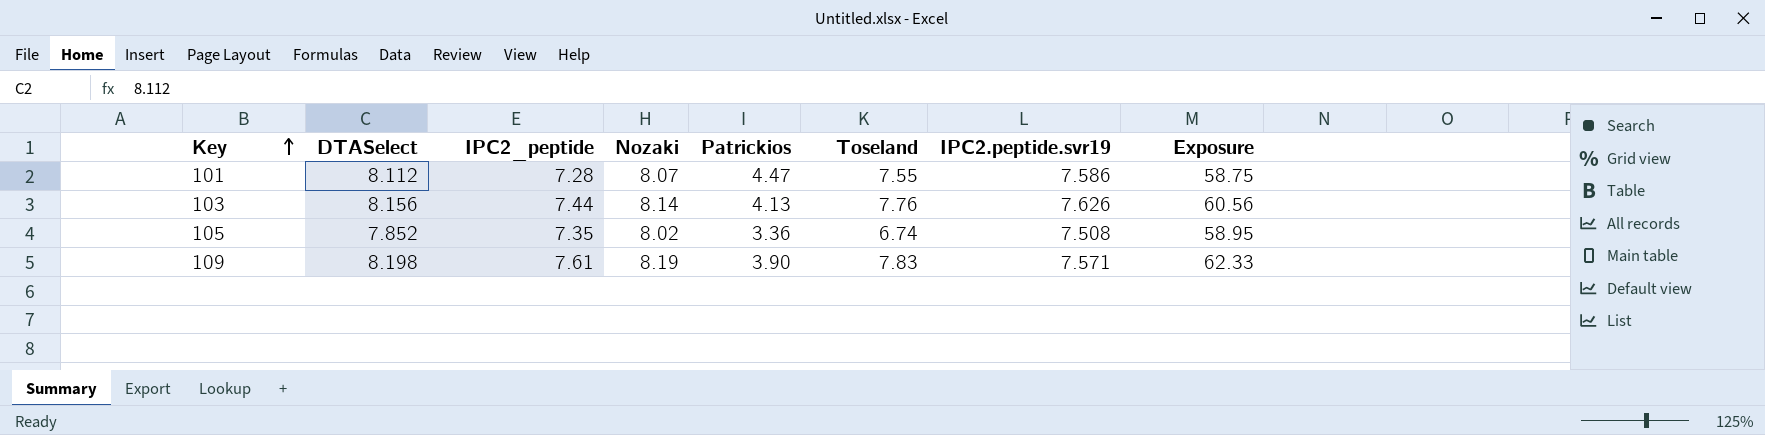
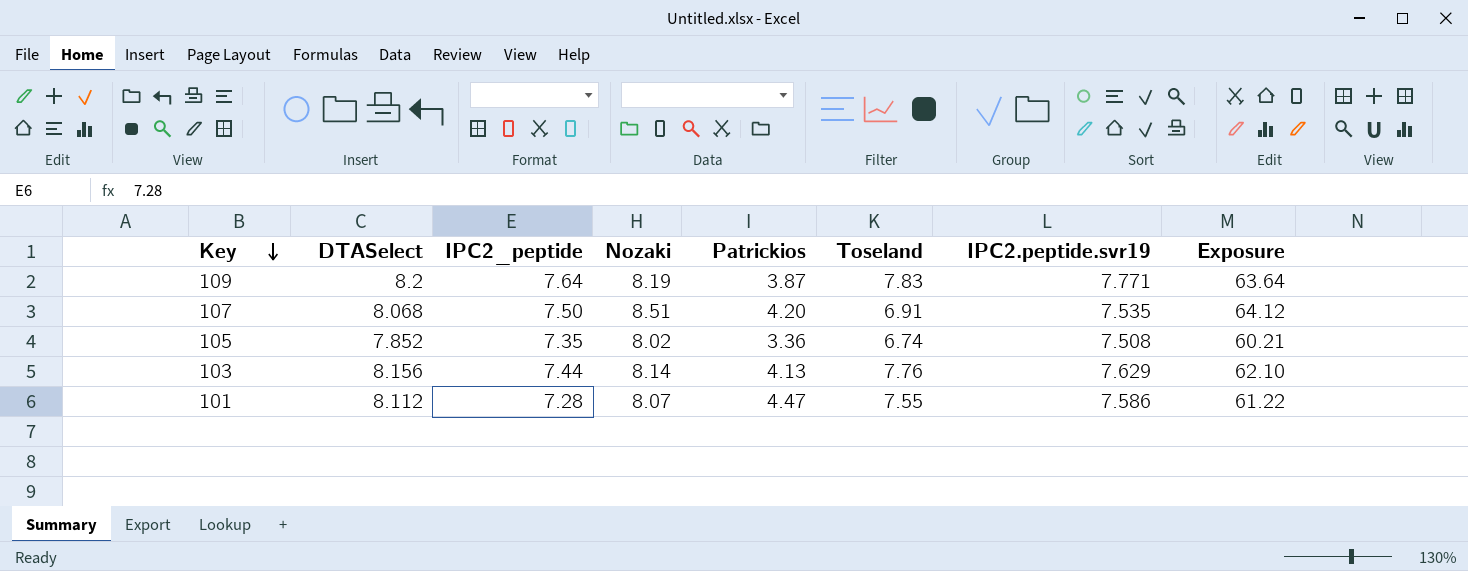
row order: Key ascending -> Key descending
column Exposure | formula: [IPC2_peptide] * [Nozaki] -> [Nozaki] * [IPC2.peptide.svr19]
109 | DTASelect: 8.198 -> 8.2
109 | IPC2_peptide: 7.61 -> 7.64
109 | Patrickios: 3.90 -> 3.87
109 | IPC2.peptide.svr19: 7.571 -> 7.771
row 107: none -> 8.068 | 7.50 | 8.51 | 4.20 | 6.91 | 7.535 | 64.12
103 | IPC2.peptide.svr19: 7.626 -> 7.629

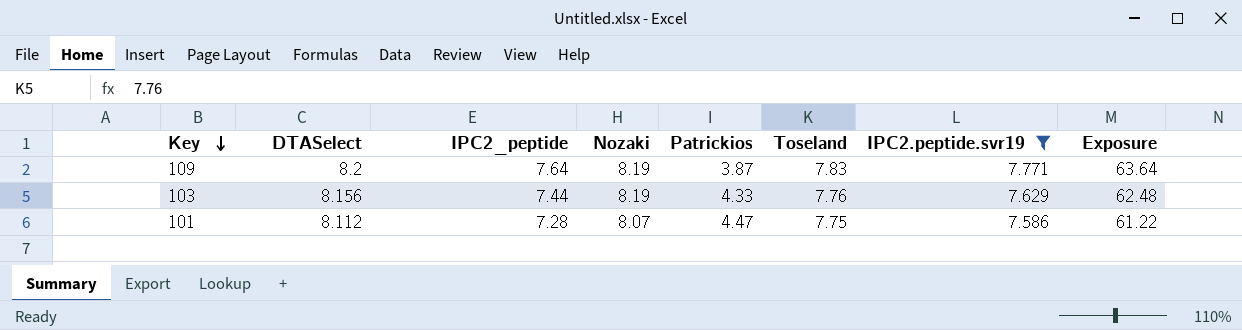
filter: none -> IPC2.peptide.svr19 >= 7.586
103 | Nozaki: 8.14 -> 8.19
103 | Patrickios: 4.13 -> 4.33
103 | Exposure: 62.10 -> 62.48
101 | Toseland: 7.55 -> 7.75

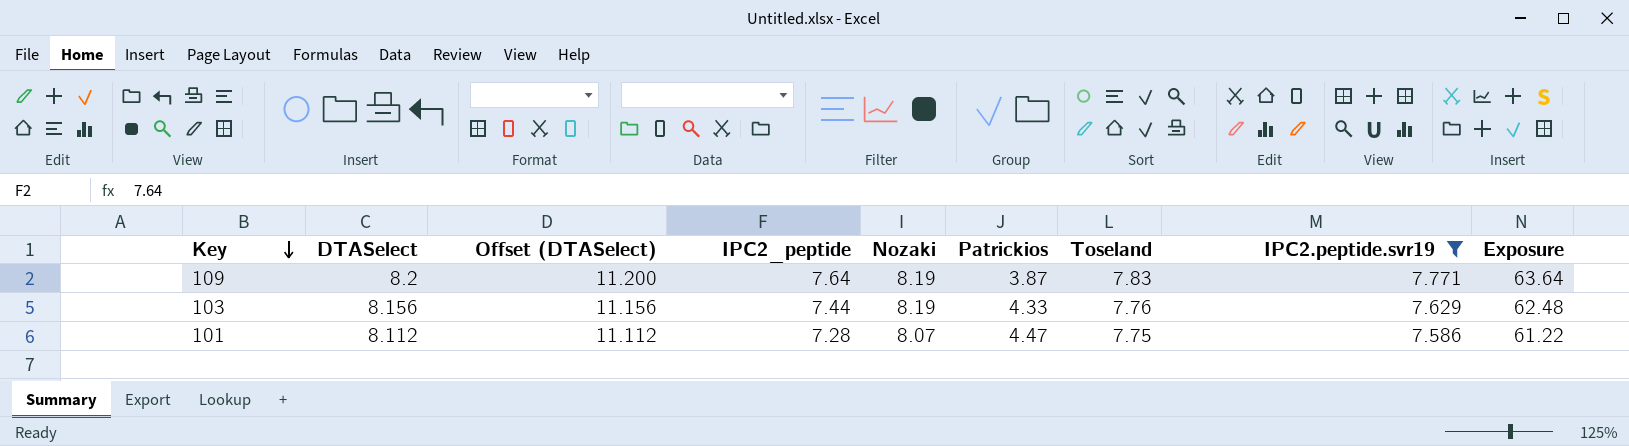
column Offset (DTASelect) | formula: none -> [DTASelect] + 3

